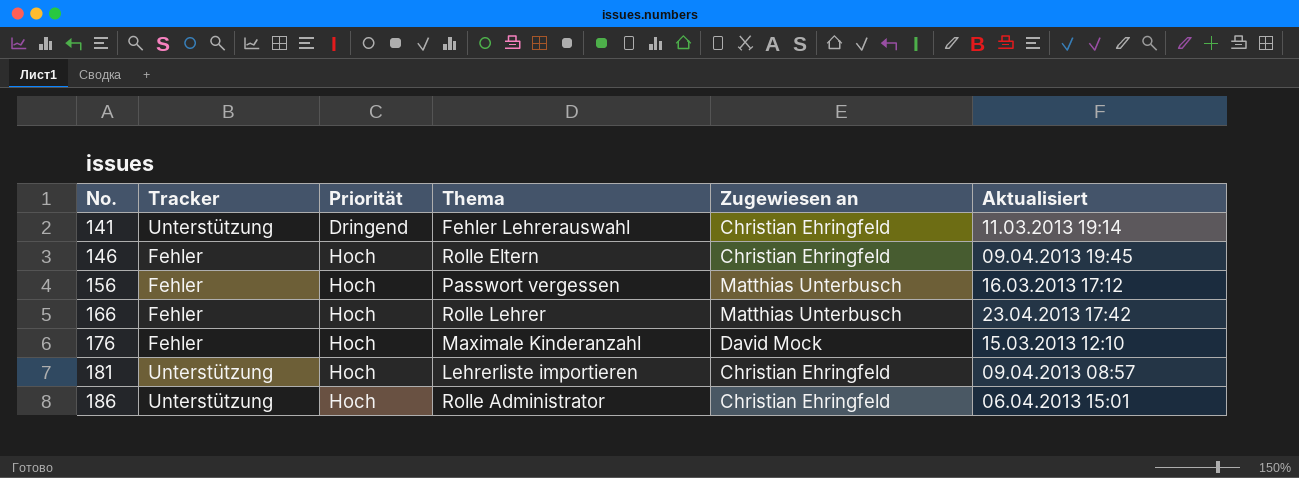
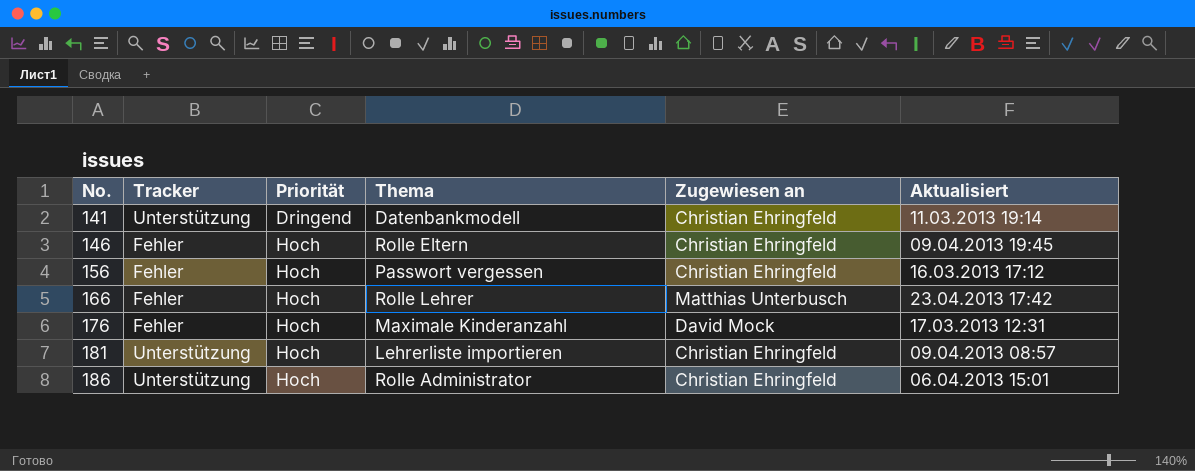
141 | Thema: Fehler Lehrerauswahl -> Datenbankmodell
156 | Zugewiesen an: Matthias Unterbusch -> Christian Ehringfeld
176 | Aktualisiert: 15.03.2013 12:10 -> 17.03.2013 12:31

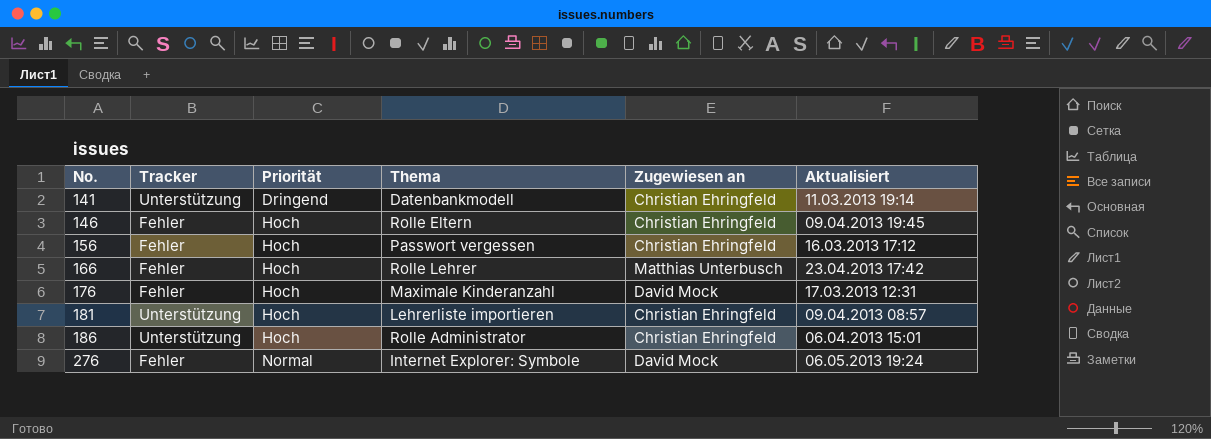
row 276: none -> Fehler | Normal | Internet Explorer: Symbole | David Mock | 06.05.2013 19:24

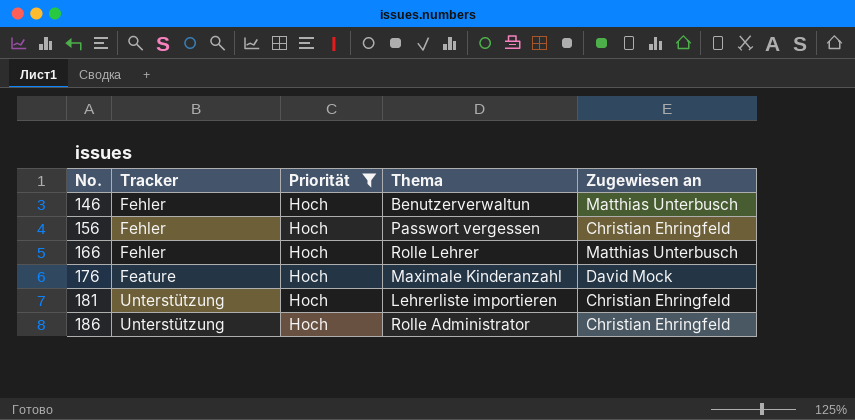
filter: none -> Priorität = Hoch
column Aktualisiert | position: 6 -> none
146 | Thema: Rolle Eltern -> Benutzerverwaltun
146 | Zugewiesen an: Christian Ehringfeld -> Matthias Unterbusch
176 | Tracker: Fehler -> Feature

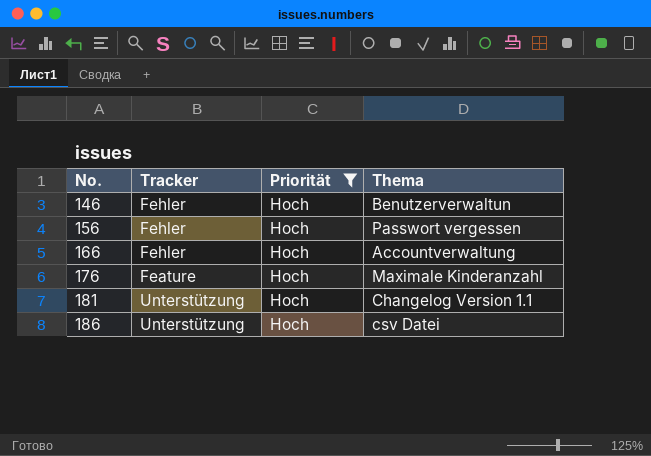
column Zugewiesen an | position: 5 -> none
166 | Thema: Rolle Lehrer -> Accountverwaltung
181 | Thema: Lehrerliste importieren -> Changelog Version 1.1
186 | Thema: Rolle Administrator -> csv Datei

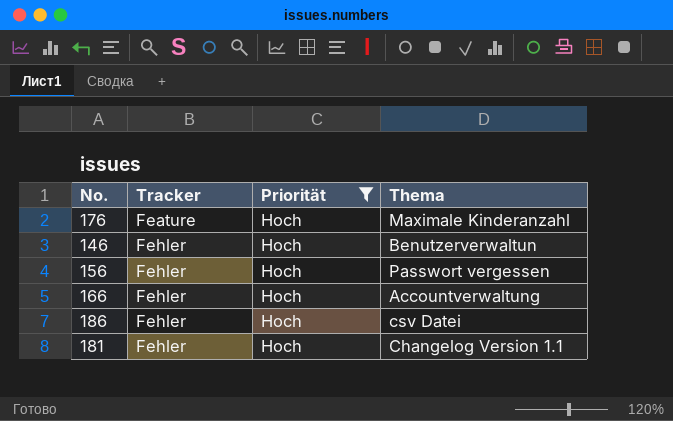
row order: No. ascending -> Tracker ascending
186 | Tracker: Unterstützung -> Fehler
181 | Tracker: Unterstützung -> Fehler

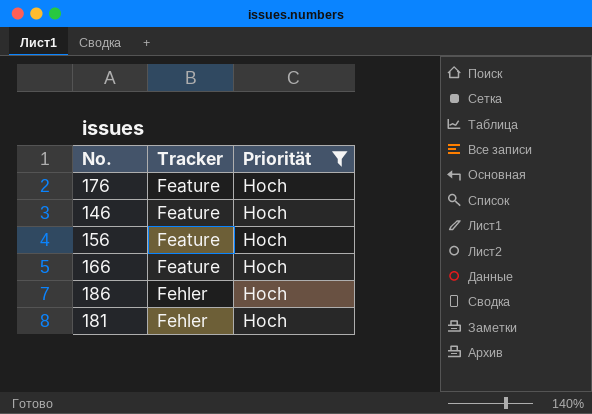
column Thema | position: 4 -> none
146 | Tracker: Fehler -> Feature
156 | Tracker: Fehler -> Feature
166 | Tracker: Fehler -> Feature

